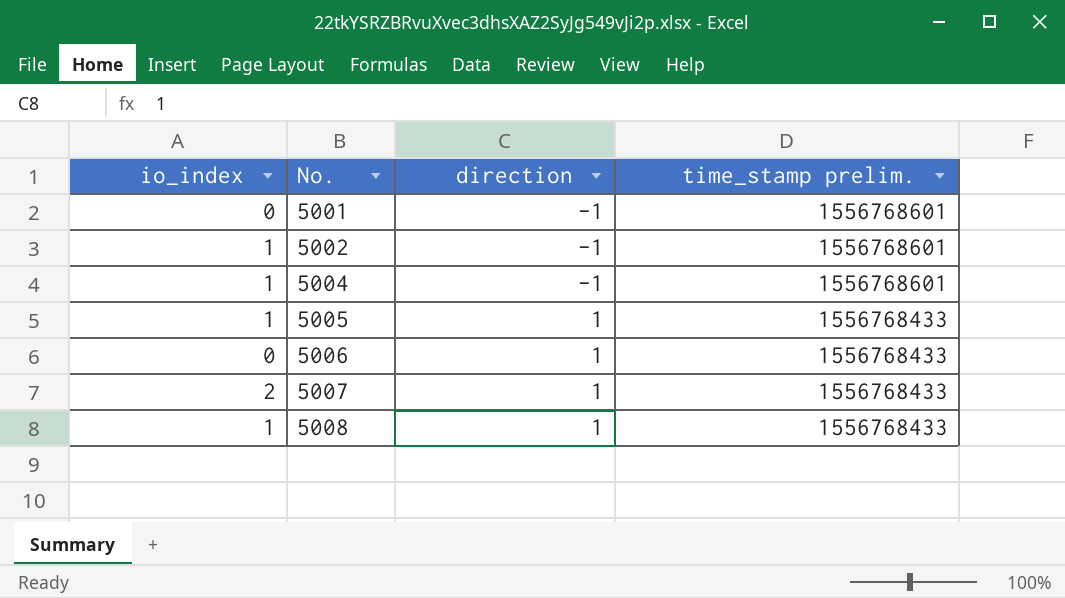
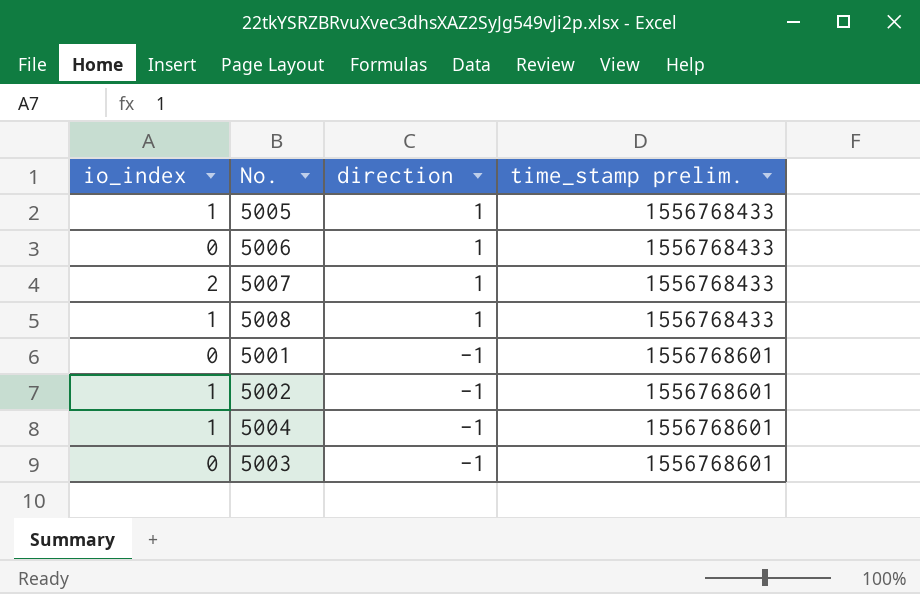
row order: No. ascending -> direction descending
row 5003: none -> 0 | -1 | 1556768601

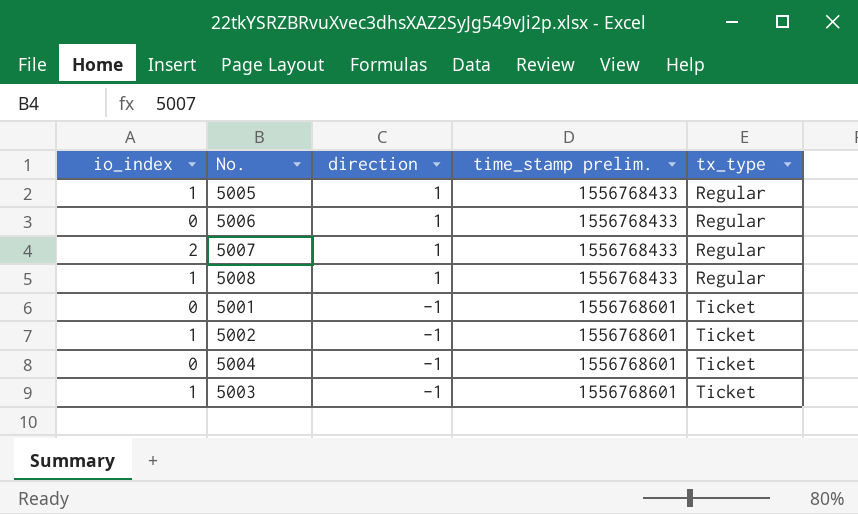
column tx_type | position: none -> 5
5004 | io_index: 1 -> 0
5003 | io_index: 0 -> 1

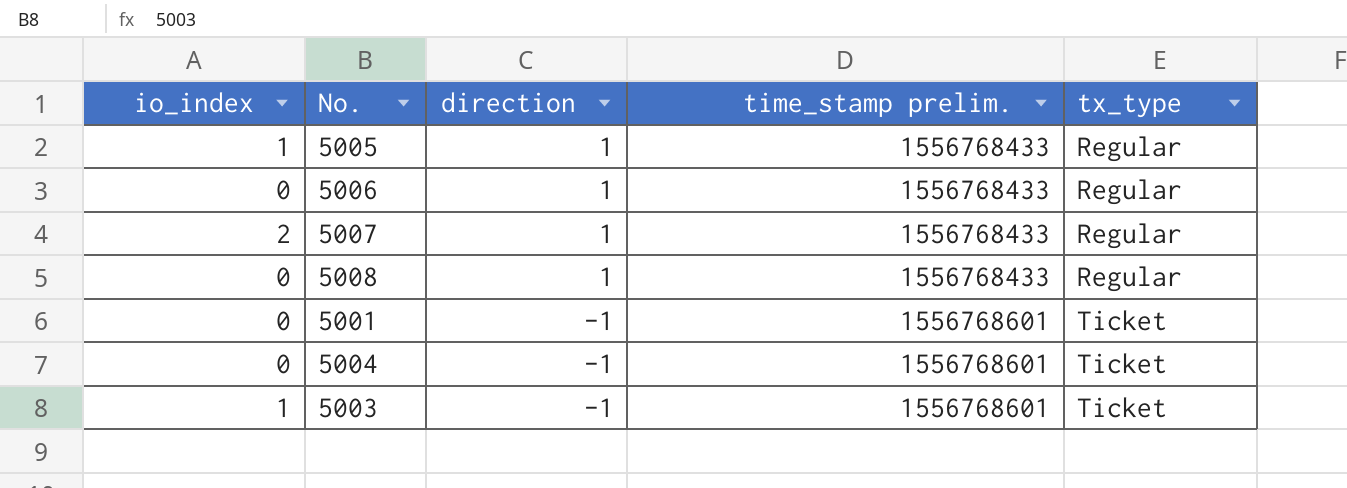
row 5002: 1 | -1 | 1556768601 | Ticket -> none
5008 | io_index: 1 -> 0

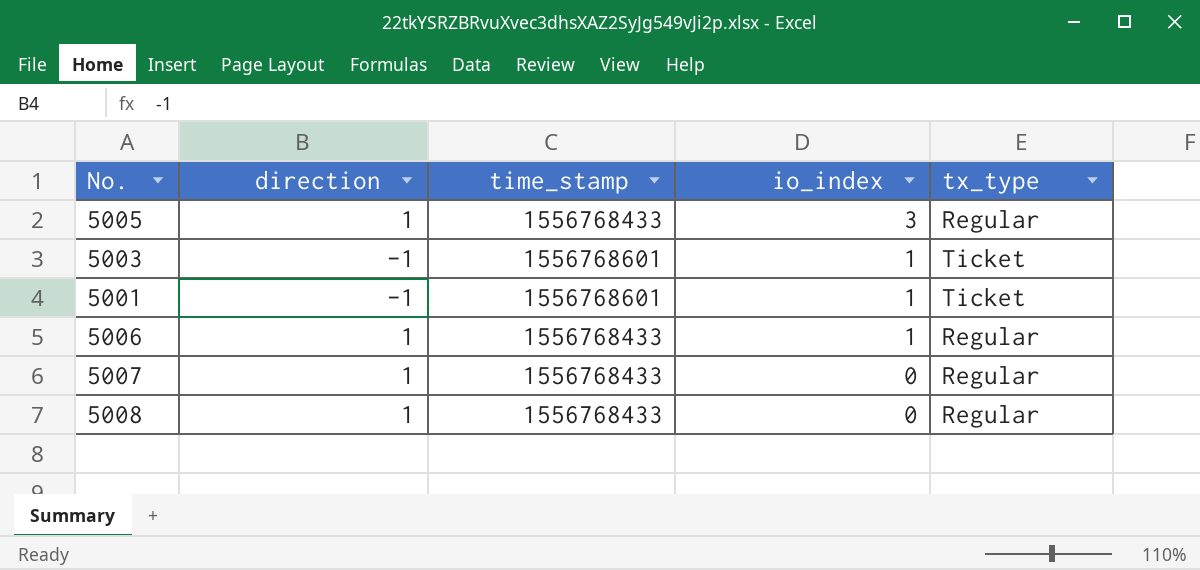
row order: direction descending -> io_index descending
column name: time_stamp prelim. -> time_stamp
column io_index | position: 1 -> 4
row 5004: 0 | -1 | 1556768601 | Ticket -> none
5005 | io_index: 1 -> 3
5001 | io_index: 0 -> 1
5006 | io_index: 0 -> 1
5007 | io_index: 2 -> 0

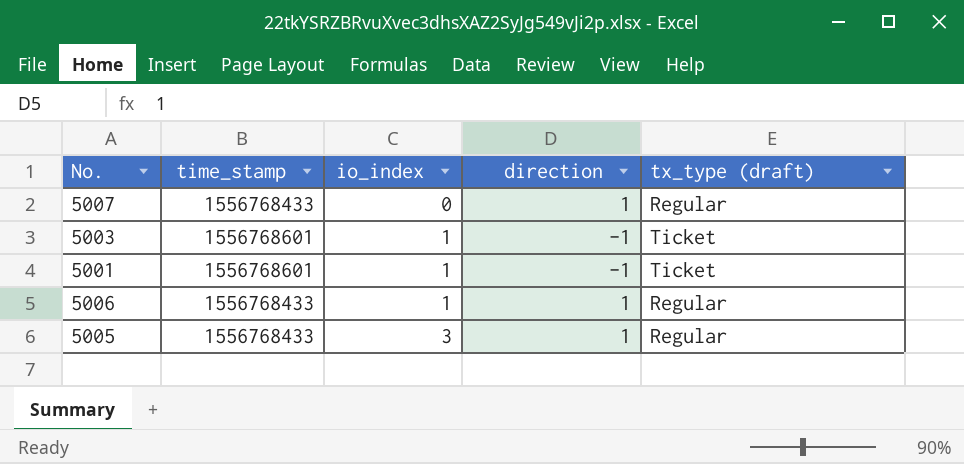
row order: io_index descending -> io_index ascending
column direction | position: 2 -> 4
column name: tx_type -> tx_type (draft)
row 5008: 1 | 1556768433 | 0 | Regular -> none

